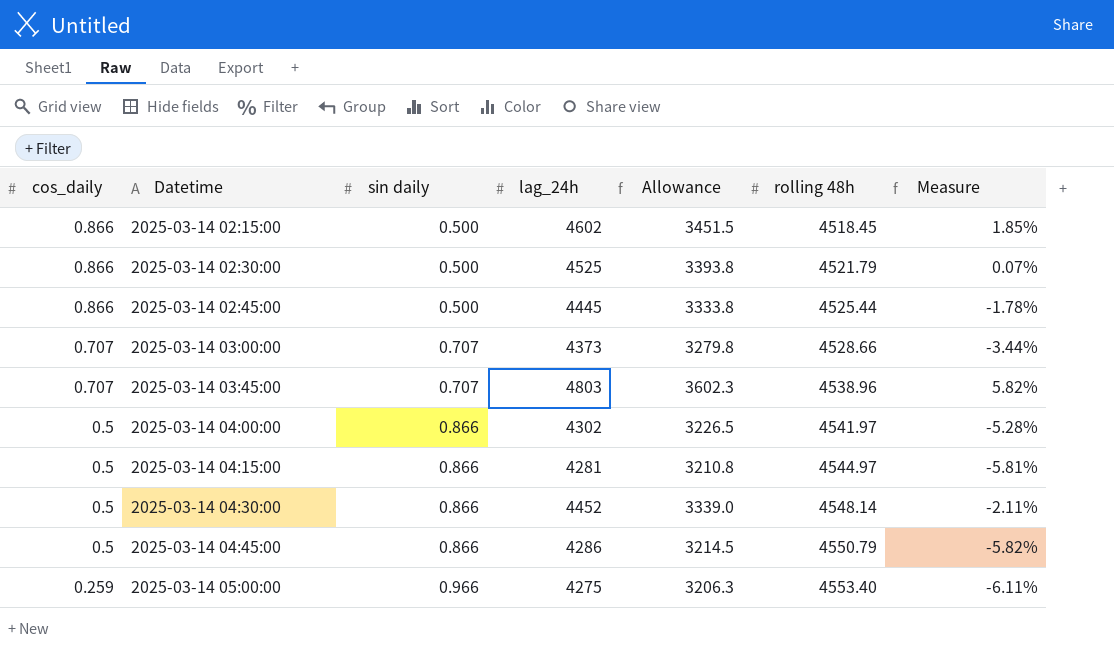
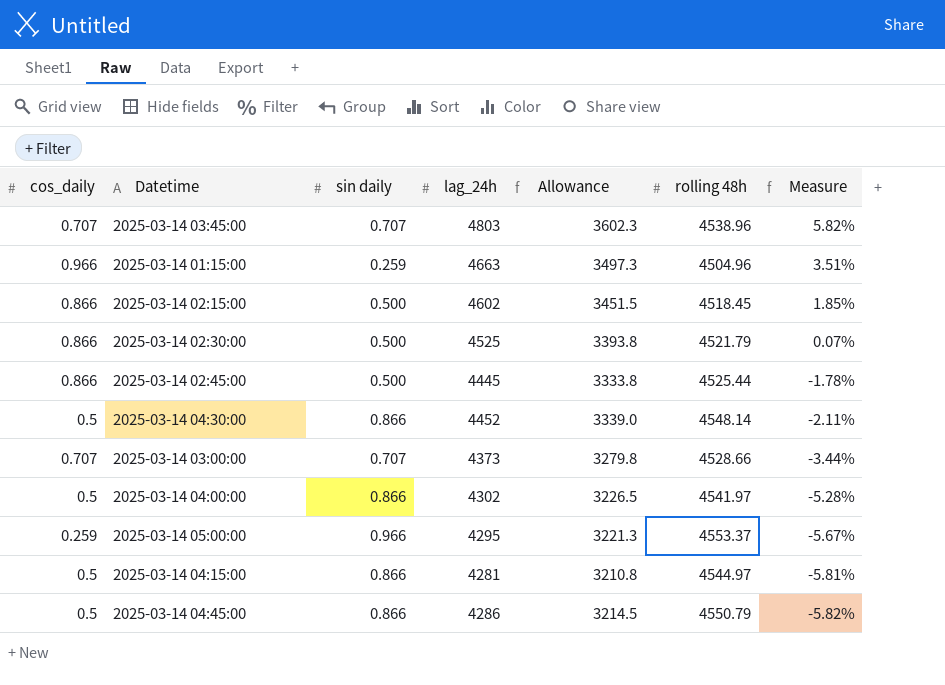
row order: cos_daily descending -> Measure descending
row 2025-03-14 01:15:00: none -> 0.966 | 0.259 | 4663 | 3497.3 | 4504.96 | 3.51%
2025-03-14 05:00:00 | lag_24h: 4275 -> 4295
2025-03-14 05:00:00 | Allowance: 3206.3 -> 3221.3
2025-03-14 05:00:00 | rolling 48h: 4553.40 -> 4553.37
2025-03-14 05:00:00 | Measure: -6.11% -> -5.67%

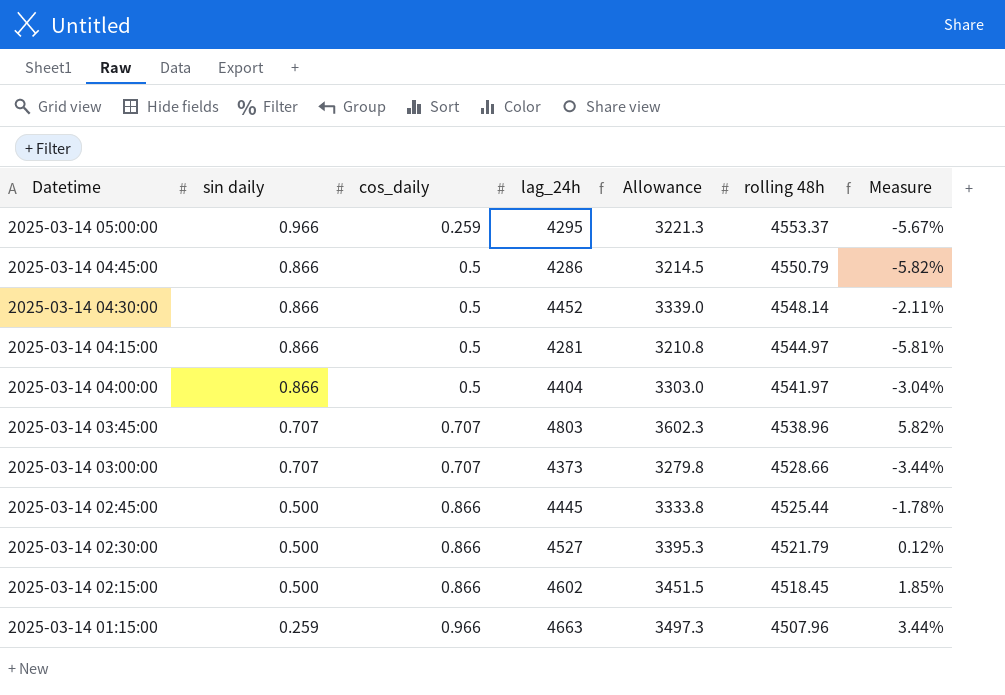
row order: Measure descending -> Datetime descending
column cos_daily | position: 1 -> 3
2025-03-14 04:00:00 | lag_24h: 4302 -> 4404
2025-03-14 04:00:00 | Allowance: 3226.5 -> 3303.0
2025-03-14 04:00:00 | Measure: -5.28% -> -3.04%
2025-03-14 02:30:00 | lag_24h: 4525 -> 4527
2025-03-14 02:30:00 | Allowance: 3393.8 -> 3395.3
2025-03-14 02:30:00 | Measure: 0.07% -> 0.12%
2025-03-14 01:15:00 | rolling 48h: 4504.96 -> 4507.96
2025-03-14 01:15:00 | Measure: 3.51% -> 3.44%

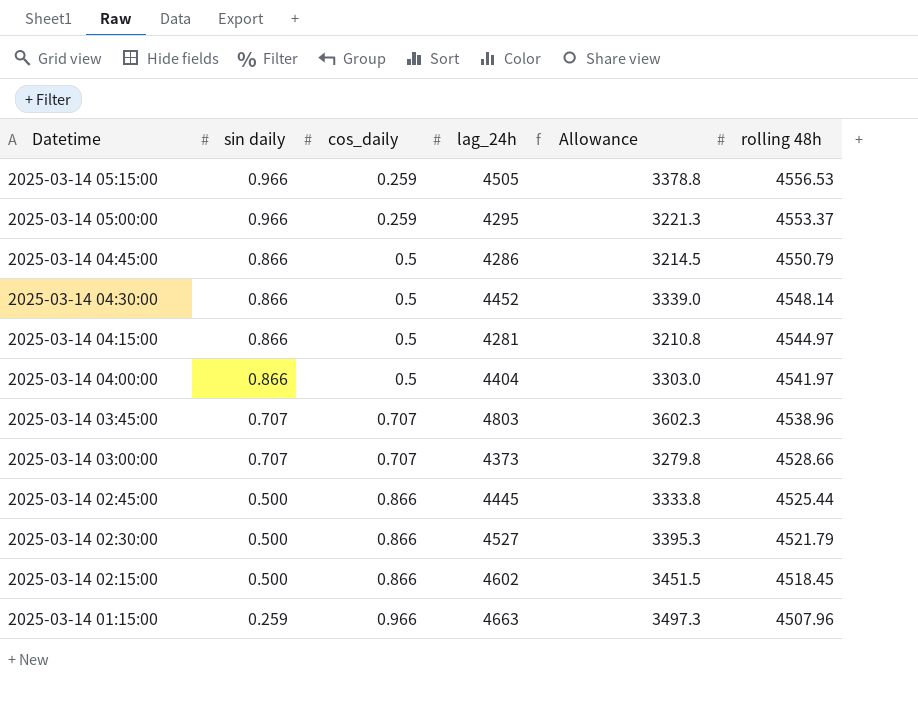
column Measure | formula: ([lag_24h] - [rolling 48h]) / [rolling 48h] -> none
row 2025-03-14 05:15:00: none -> 0.966 | 0.259 | 4505 | 3378.8 | 4556.53

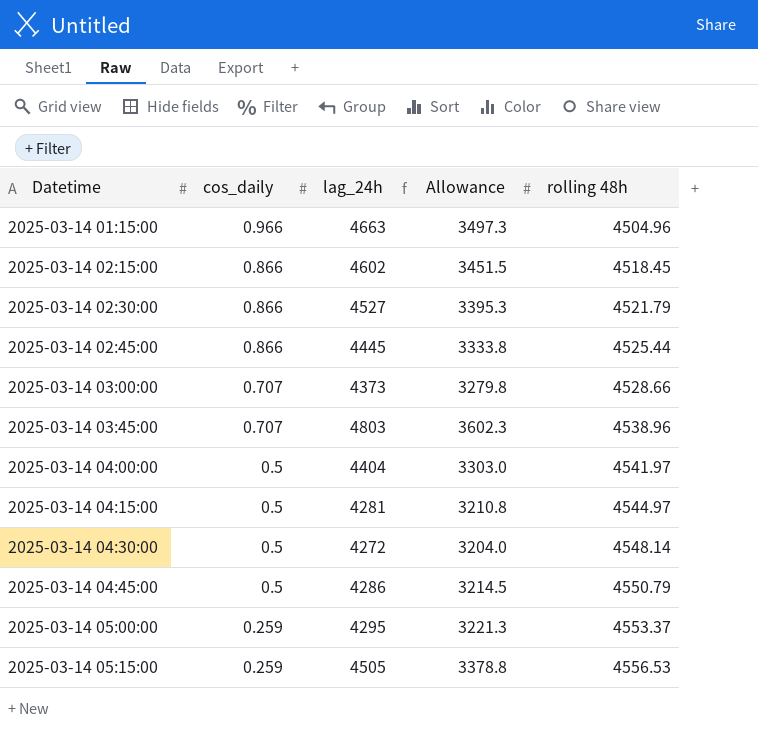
row order: Datetime descending -> Datetime ascending
column sin daily | position: 2 -> none
2025-03-14 01:15:00 | rolling 48h: 4507.96 -> 4504.96
2025-03-14 04:30:00 | lag_24h: 4452 -> 4272
2025-03-14 04:30:00 | Allowance: 3339.0 -> 3204.0

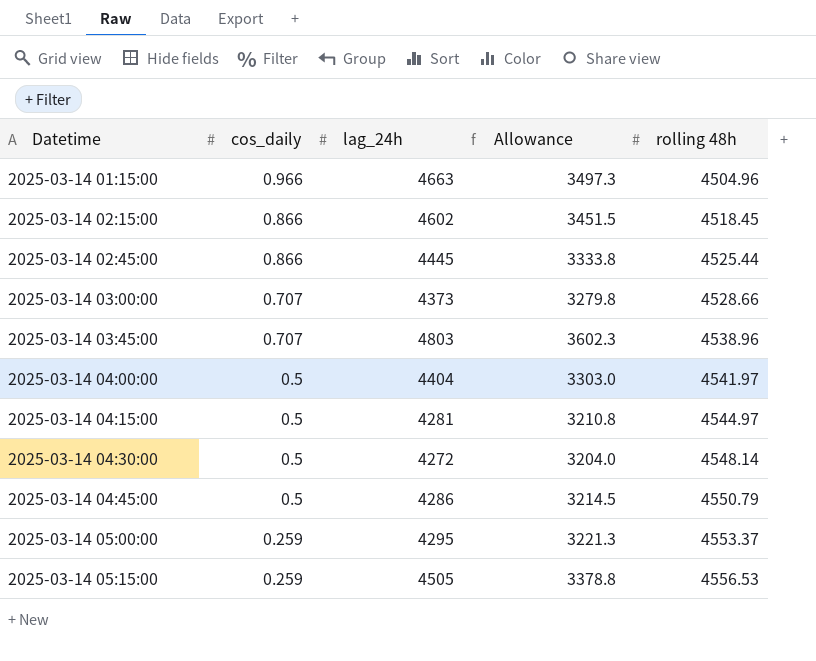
row 2025-03-14 02:30:00: 0.866 | 4527 | 3395.3 | 4521.79 -> none

